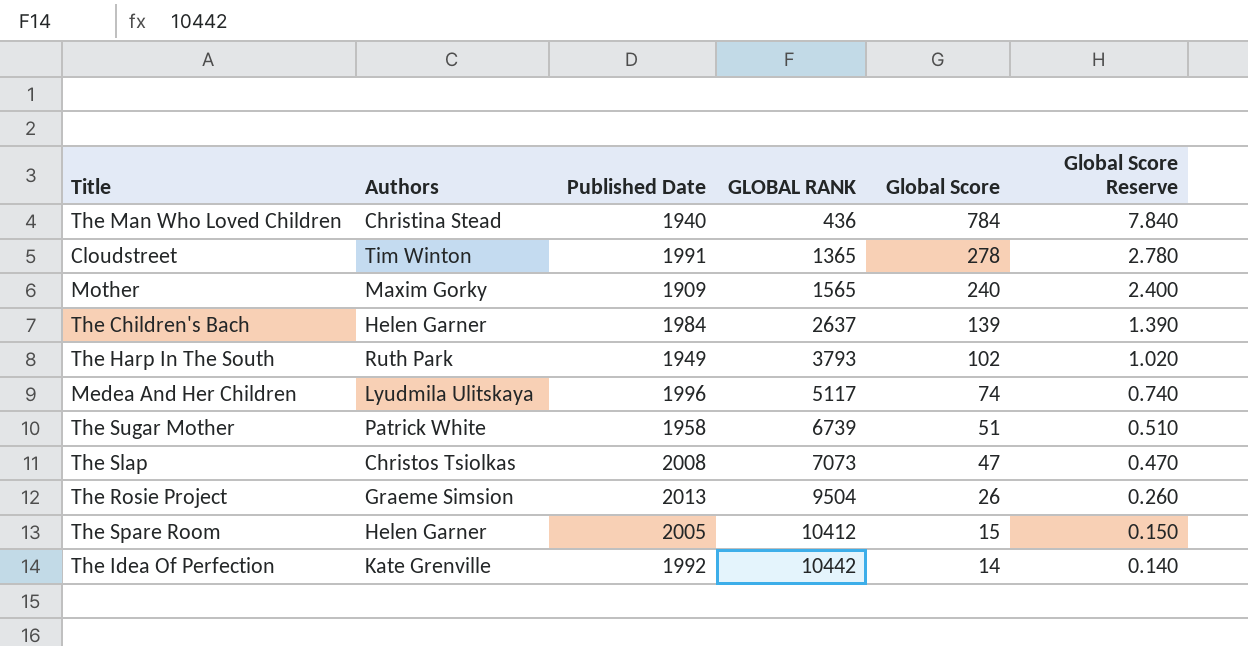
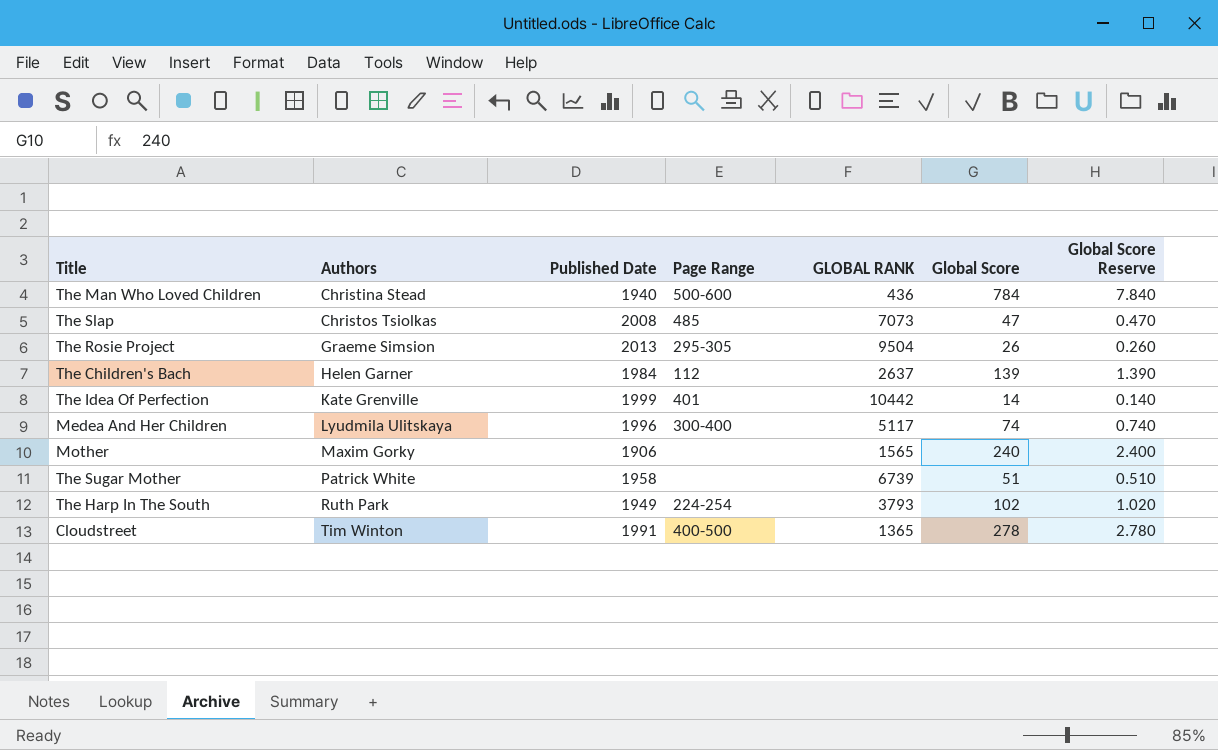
row order: GLOBAL RANK ascending -> Authors ascending
column Page Range | position: none -> 4
row The Spare Room: Helen Garner | 2005 | 10412 | 15 | 0.150 -> none
The Idea Of Perfection | Published Date: 1992 -> 1999
Mother | Published Date: 1909 -> 1906

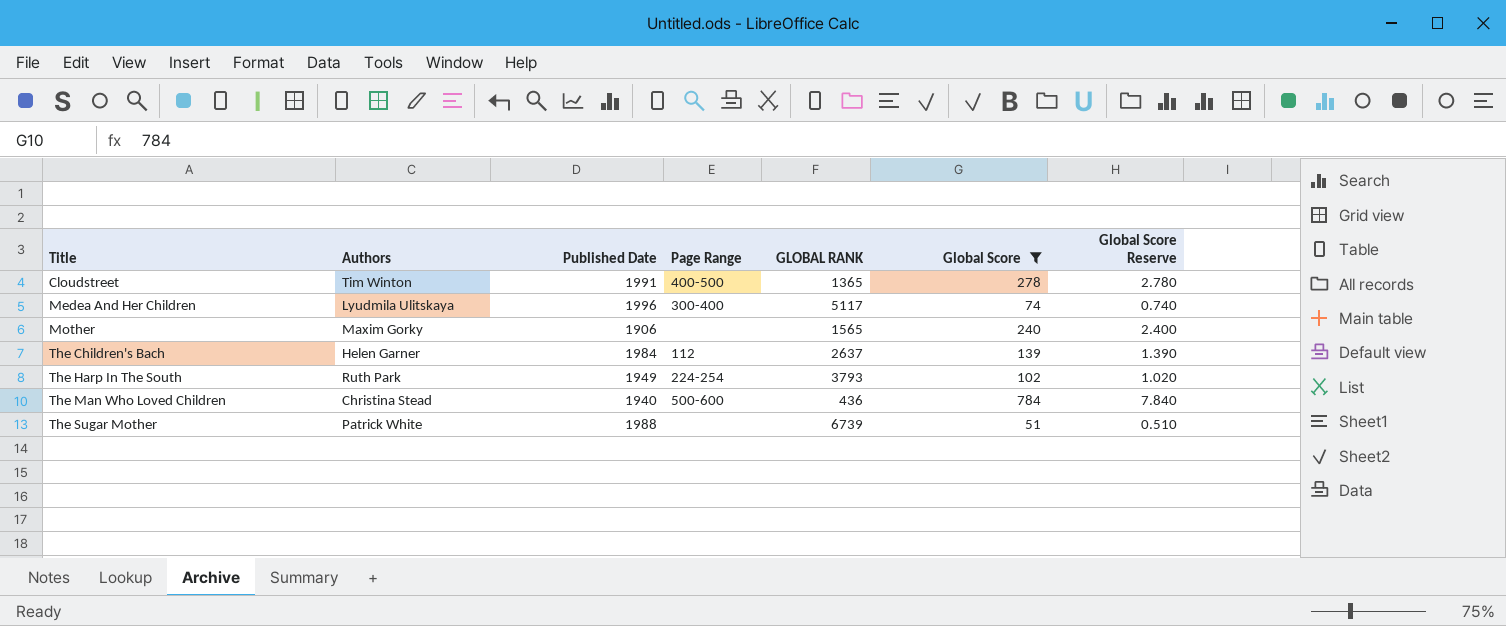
filter: none -> Global Score >= 51
row order: Authors ascending -> Title ascending
The Sugar Mother | Published Date: 1958 -> 1988

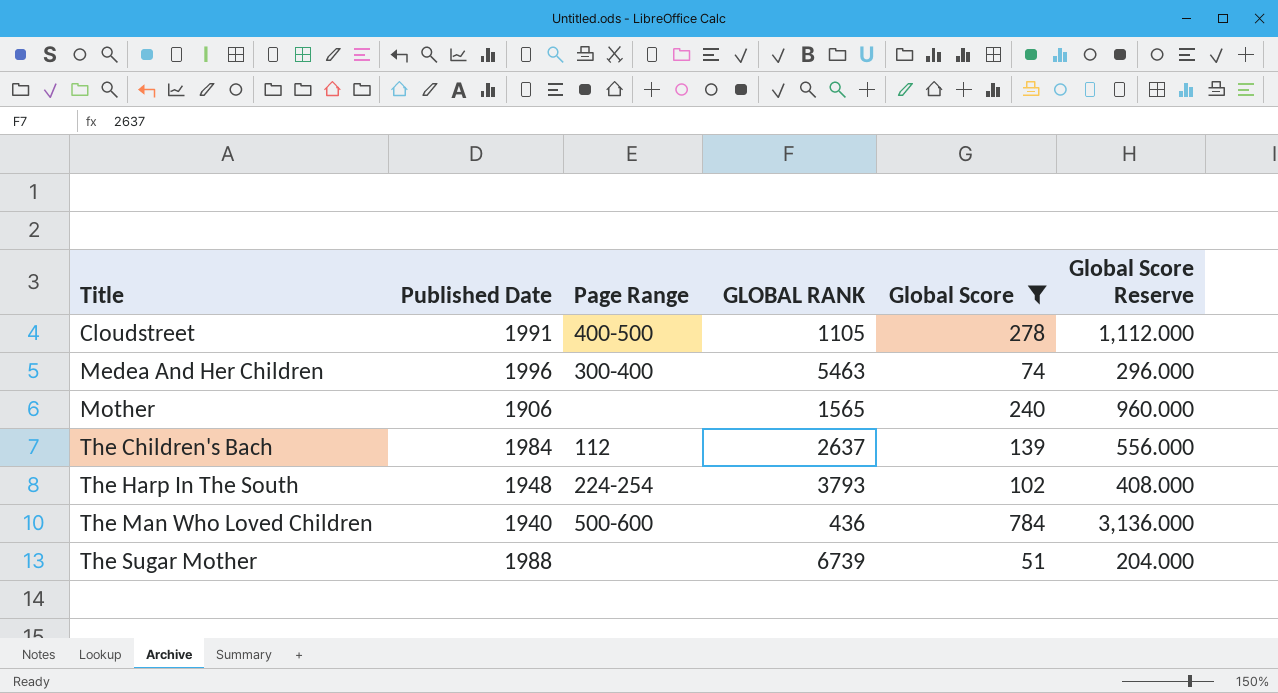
column Authors | position: 2 -> none
column Global Score Reserve | formula: [Global Score] * 0.01 -> [Global Score] * 4
Cloudstreet | GLOBAL RANK: 1365 -> 1105
Medea And Her Children | GLOBAL RANK: 5117 -> 5463
The Harp In The South | Published Date: 1949 -> 1948

